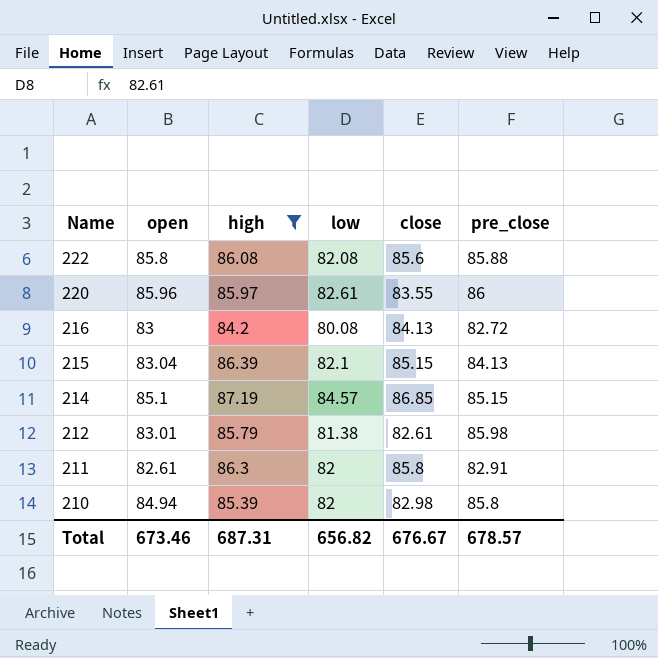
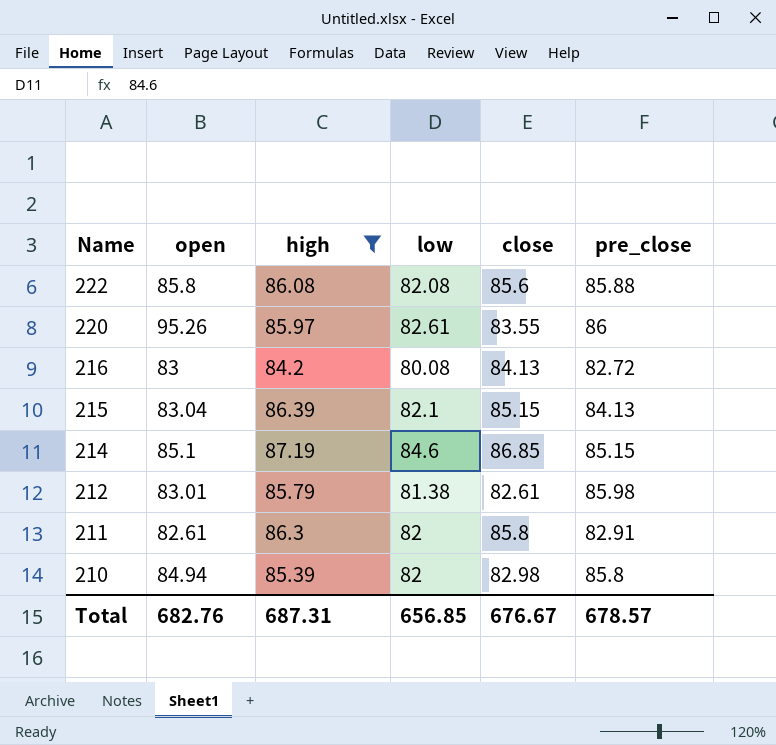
220 | open: 85.96 -> 95.26
214 | low: 84.57 -> 84.6
Total | open: 673.46 -> 682.76
Total | low: 656.82 -> 656.85

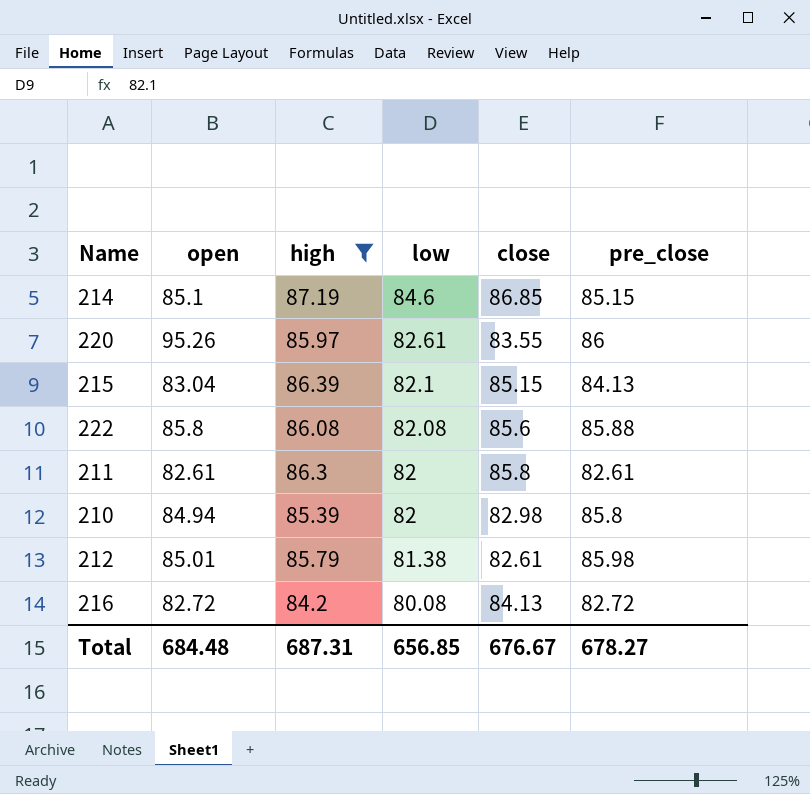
row order: Name descending -> low descending
211 | pre_close: 82.91 -> 82.61
212 | open: 83.01 -> 85.01
216 | open: 83 -> 82.72
Total | open: 682.76 -> 684.48
Total | pre_close: 678.57 -> 678.27

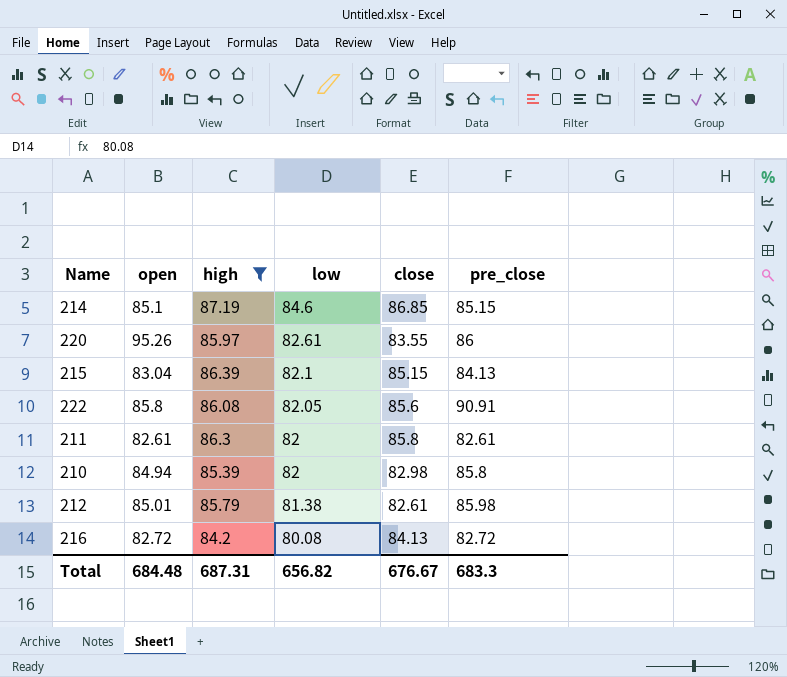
222 | low: 82.08 -> 82.05
222 | pre_close: 85.88 -> 90.91
Total | low: 656.85 -> 656.82
Total | pre_close: 678.27 -> 683.3

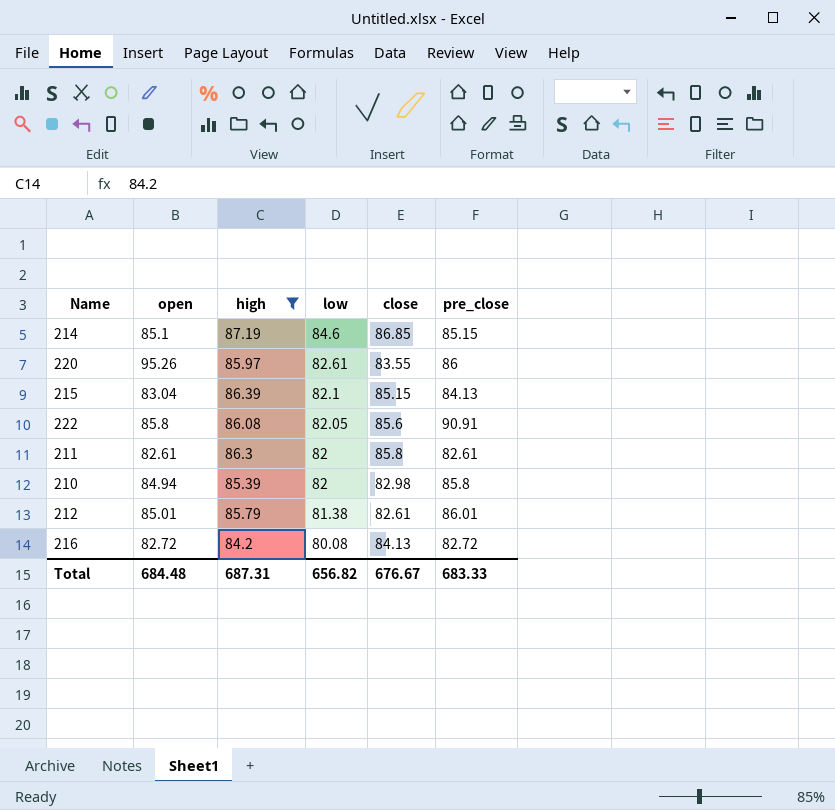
212 | pre_close: 85.98 -> 86.01
Total | pre_close: 683.3 -> 683.33

